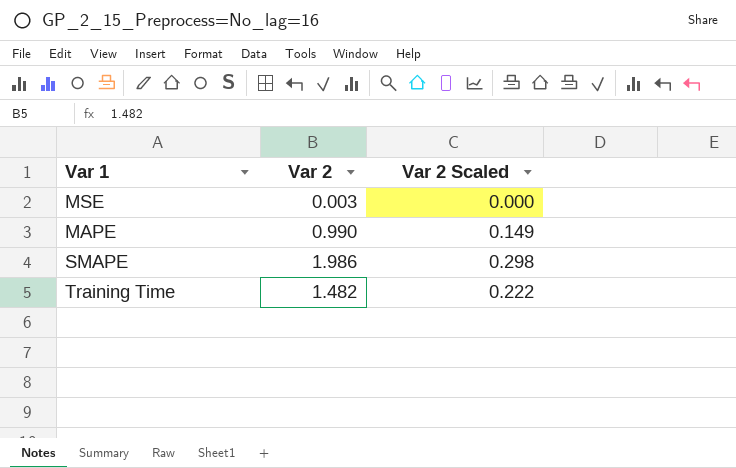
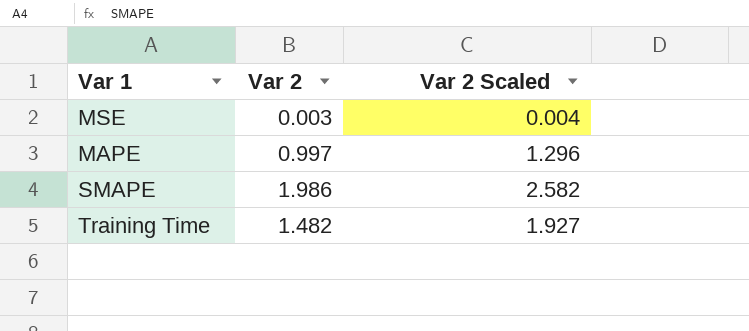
column Var 2 Scaled | formula: [Var 2] * 0.15 -> [Var 2] * 1.3
MAPE | Var 2: 0.990 -> 0.997

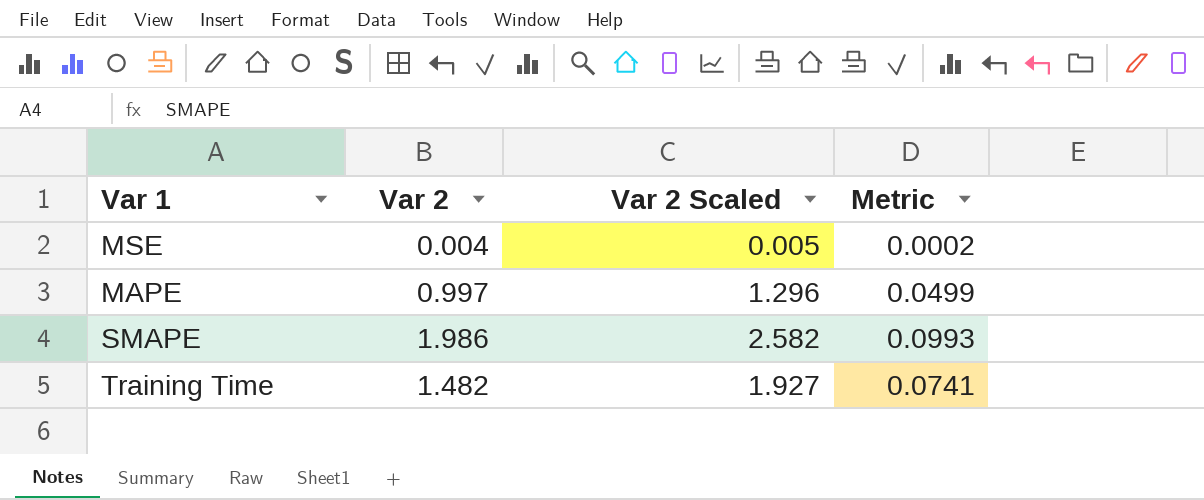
column Metric | formula: none -> [Var 2] * 0.05
MSE | Var 2: 0.003 -> 0.004
MSE | Var 2 Scaled: 0.004 -> 0.005

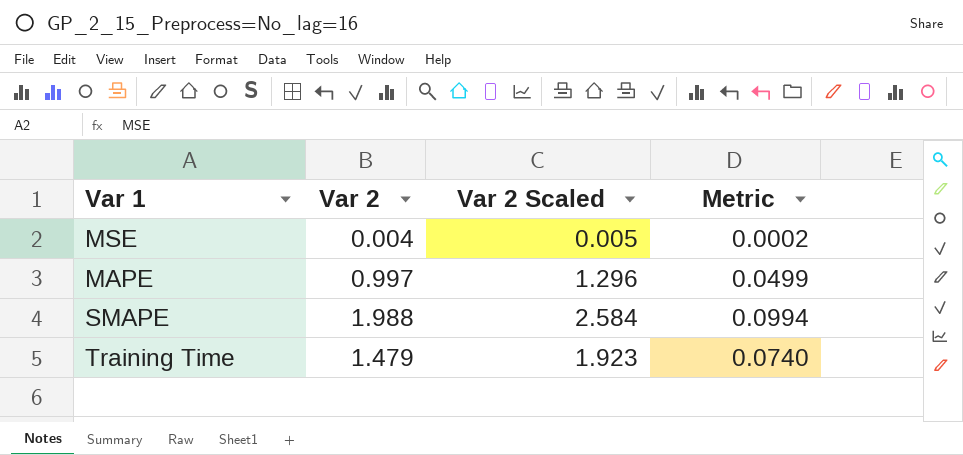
SMAPE | Var 2: 1.986 -> 1.988
SMAPE | Var 2 Scaled: 2.582 -> 2.584
SMAPE | Metric: 0.0993 -> 0.0994
Training Time | Var 2: 1.482 -> 1.479
Training Time | Var 2 Scaled: 1.927 -> 1.923
Training Time | Metric: 0.0741 -> 0.0740

